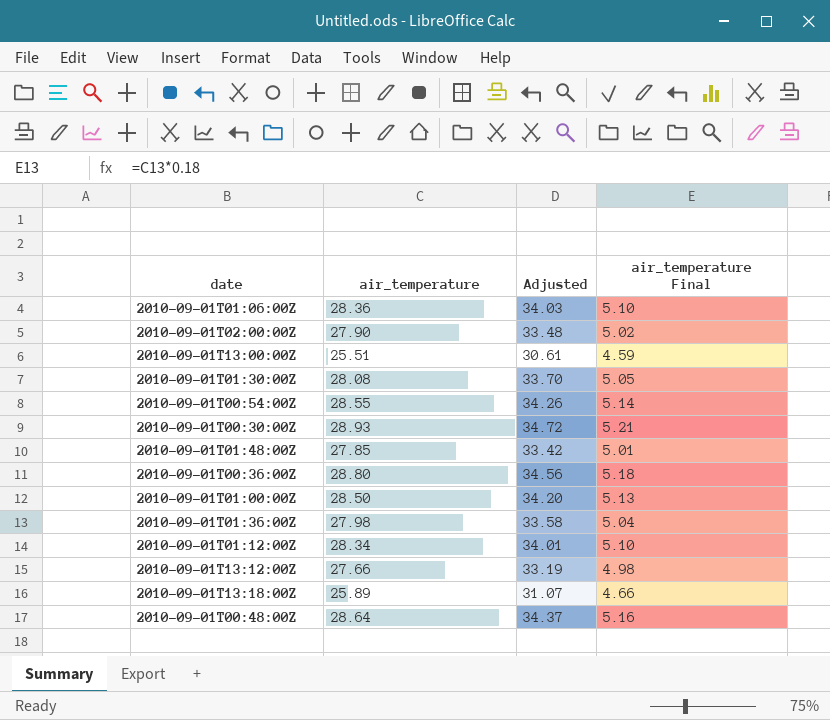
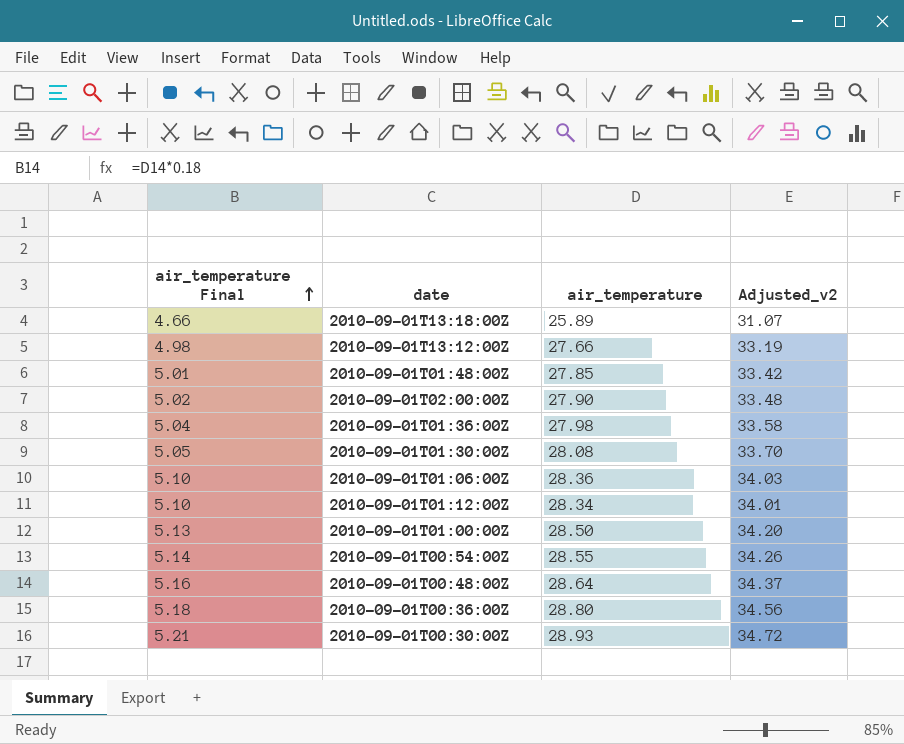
row order: none -> air_temperature Final ascending
column air_temperature Final | position: 4 -> 1
column name: Adjusted -> Adjusted_v2
row 2010-09-01T13:00:00Z: 25.51 | 30.61 | 4.59 -> none

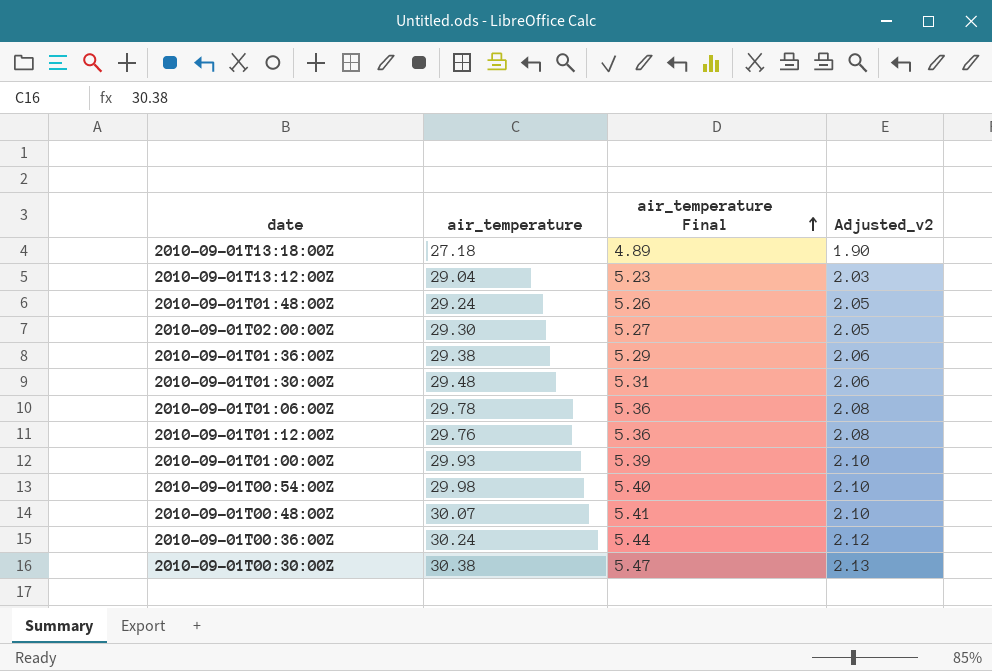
column air_temperature Final | position: 1 -> 3
column Adjusted_v2 | formula: [air_temperature] * 1.2 -> [air_temperature] * 0.07
2010-09-01T13:18:00Z | air_temperature: 25.89 -> 27.18
2010-09-01T13:18:00Z | air_temperature Final: 4.66 -> 4.89
2010-09-01T13:12:00Z | air_temperature: 27.66 -> 29.04
2010-09-01T13:12:00Z | air_temperature Final: 4.98 -> 5.23
2010-09-01T01:48:00Z | air_temperature: 27.85 -> 29.24
2010-09-01T01:48:00Z | air_temperature Final: 5.01 -> 5.26
2010-09-01T02:00:00Z | air_temperature: 27.90 -> 29.30
2010-09-01T02:00:00Z | air_temperature Final: 5.02 -> 5.27
2010-09-01T01:36:00Z | air_temperature: 27.98 -> 29.38
2010-09-01T01:36:00Z | air_temperature Final: 5.04 -> 5.29
2010-09-01T01:30:00Z | air_temperature: 28.08 -> 29.48
2010-09-01T01:30:00Z | air_temperature Final: 5.05 -> 5.31
2010-09-01T01:06:00Z | air_temperature: 28.36 -> 29.78
2010-09-01T01:06:00Z | air_temperature Final: 5.10 -> 5.36
2010-09-01T01:12:00Z | air_temperature: 28.34 -> 29.76
2010-09-01T01:12:00Z | air_temperature Final: 5.10 -> 5.36
2010-09-01T01:00:00Z | air_temperature: 28.50 -> 29.93
2010-09-01T01:00:00Z | air_temperature Final: 5.13 -> 5.39
2010-09-01T00:54:00Z | air_temperature: 28.55 -> 29.98
2010-09-01T00:54:00Z | air_temperature Final: 5.14 -> 5.40
2010-09-01T00:48:00Z | air_temperature: 28.64 -> 30.07
2010-09-01T00:48:00Z | air_temperature Final: 5.16 -> 5.41
2010-09-01T00:36:00Z | air_temperature: 28.80 -> 30.24
2010-09-01T00:36:00Z | air_temperature Final: 5.18 -> 5.44
2010-09-01T00:30:00Z | air_temperature: 28.93 -> 30.38
2010-09-01T00:30:00Z | air_temperature Final: 5.21 -> 5.47

